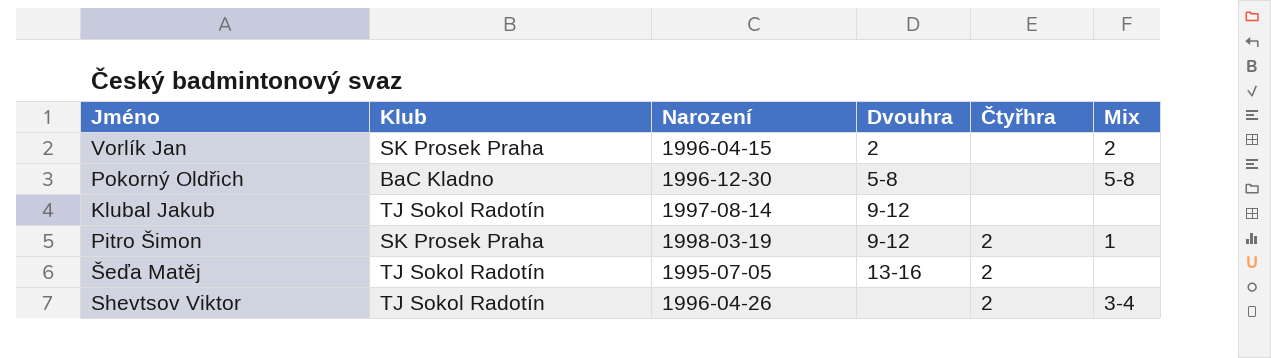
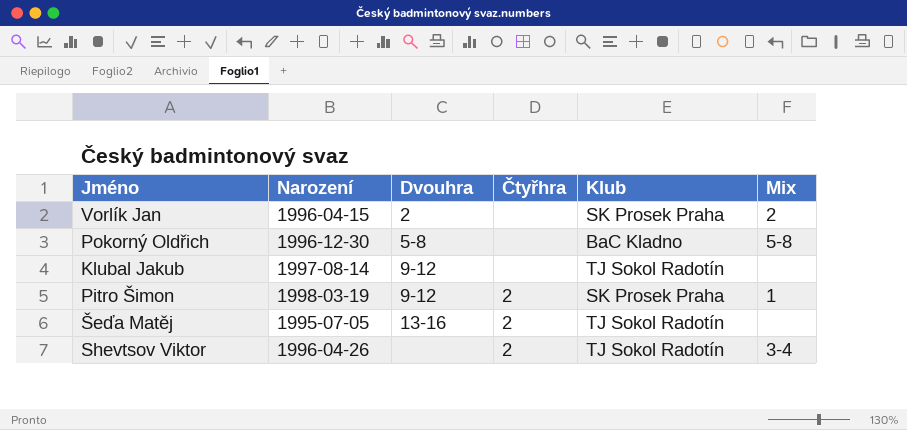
column Klub | position: 2 -> 5

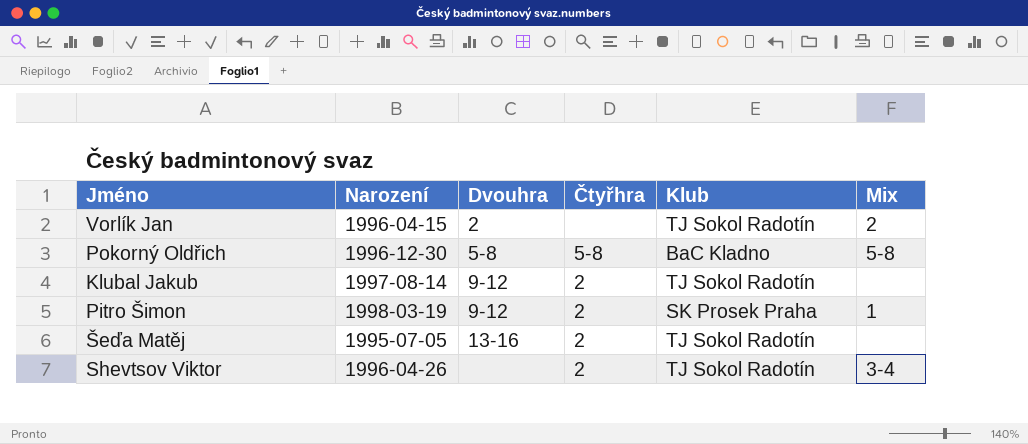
Vorlík Jan | Klub: SK Prosek Praha -> TJ Sokol Radotín
Pokorný Oldřich | Čtyřhra: none -> 5-8
Klubal Jakub | Čtyřhra: none -> 2

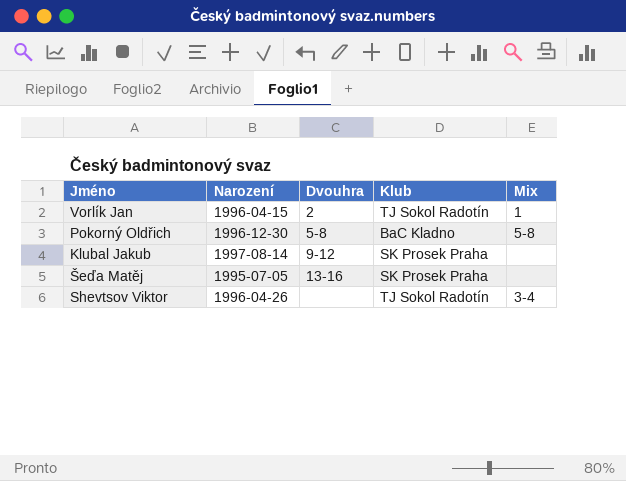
column Čtyřhra | position: 4 -> none
row Pitro Šimon: 1998-03-19 | 9-12 | 2 | SK Prosek Praha | 1 -> none
Vorlík Jan | Mix: 2 -> 1
Klubal Jakub | Klub: TJ Sokol Radotín -> SK Prosek Praha
Šeďa Matěj | Klub: TJ Sokol Radotín -> SK Prosek Praha

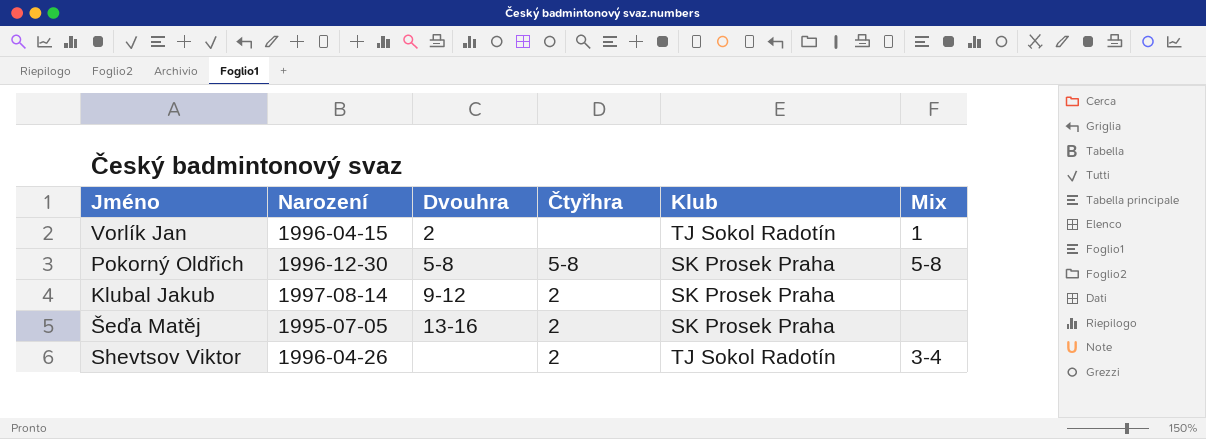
column Čtyřhra | position: none -> 4
Pokorný Oldřich | Klub: BaC Kladno -> SK Prosek Praha

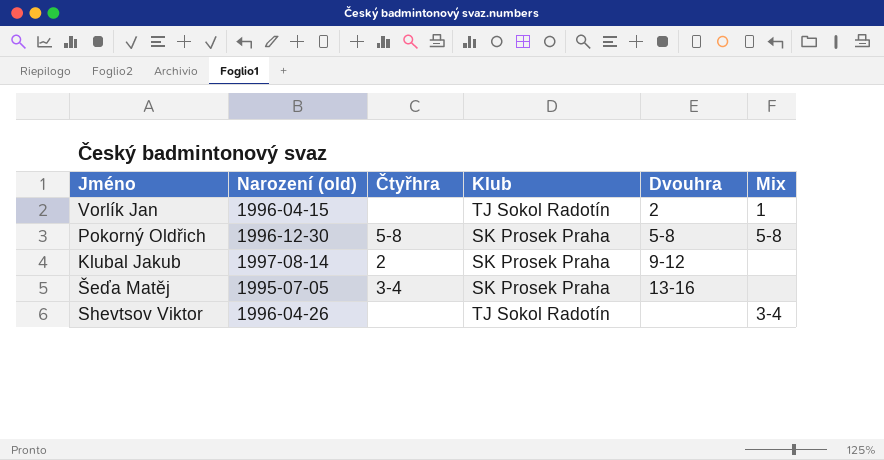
column name: Narození -> Narození (old)
column Dvouhra | position: 3 -> 5
Šeďa Matěj | Čtyřhra: 2 -> 3-4
Shevtsov Viktor | Čtyřhra: 2 -> none

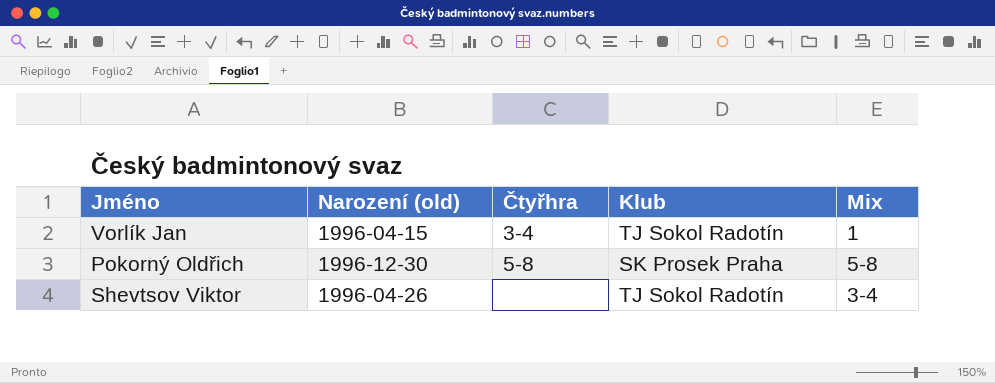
column Dvouhra | position: 5 -> none
row Klubal Jakub: 1997-08-14 | 2 | SK Prosek Praha | 9-12 | none -> none
row Šeďa Matěj: 1995-07-05 | 3-4 | SK Prosek Praha | 13-16 | none -> none
Vorlík Jan | Čtyřhra: none -> 3-4

